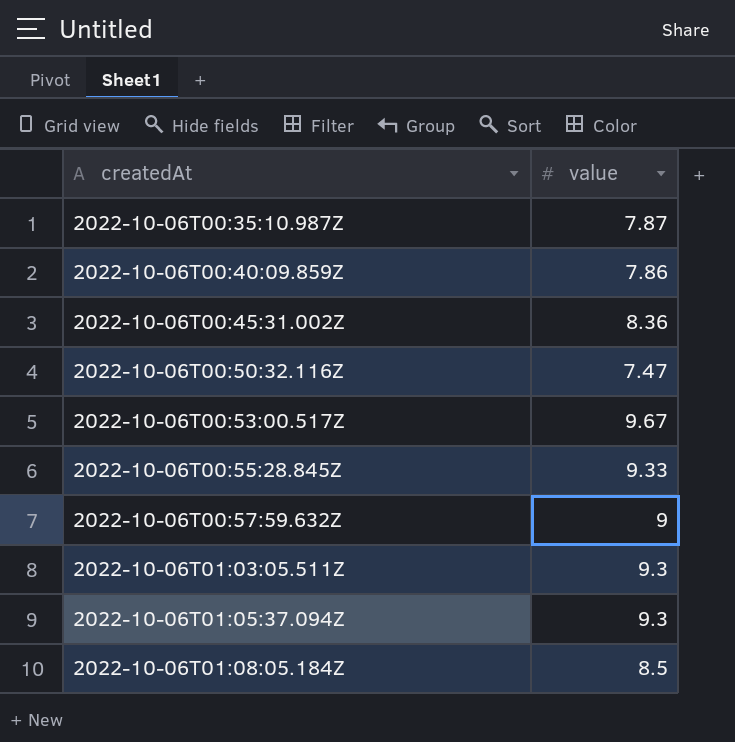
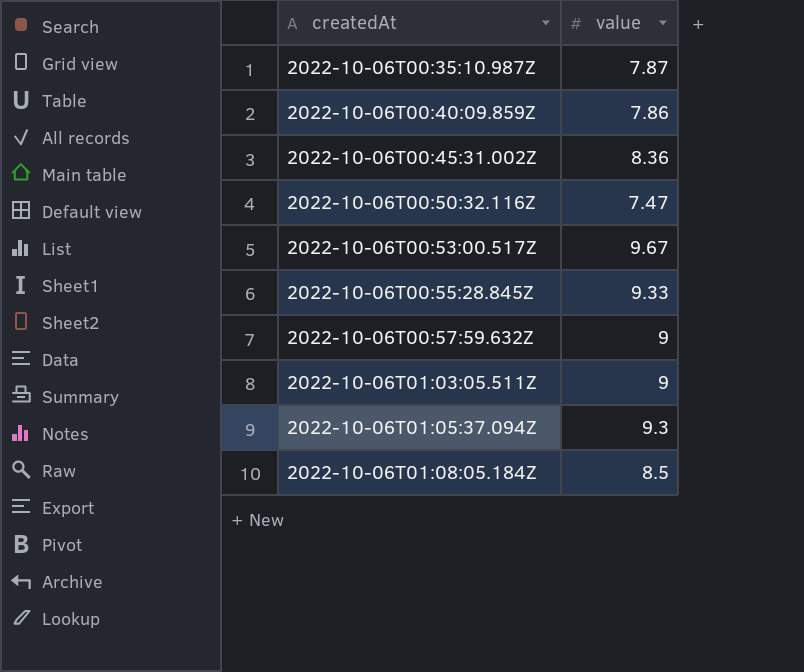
2022-10-06T01:03:05.511Z | value: 9.3 -> 9

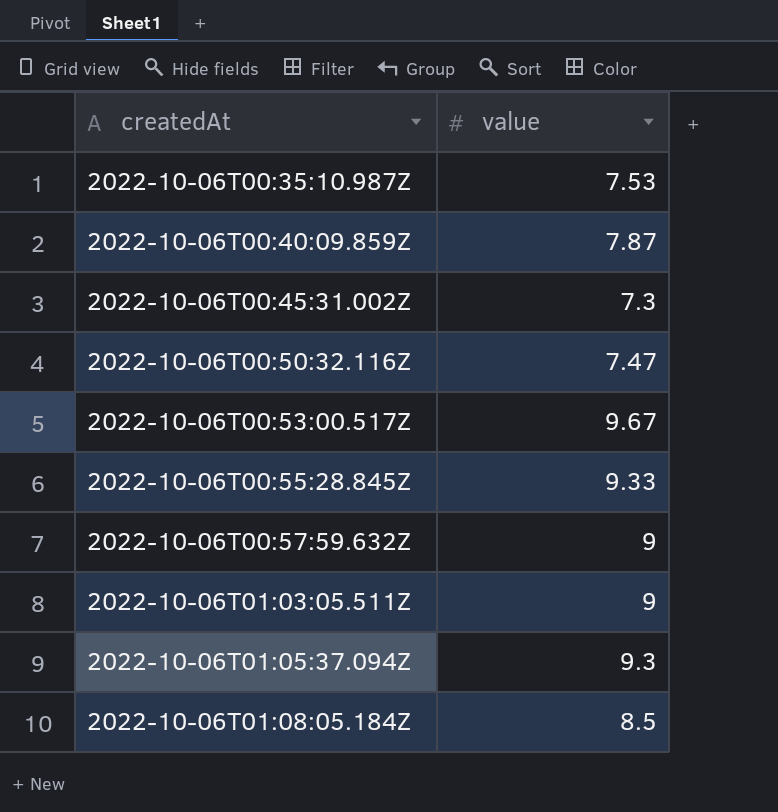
2022-10-06T00:35:10.987Z | value: 7.87 -> 7.53
2022-10-06T00:40:09.859Z | value: 7.86 -> 7.87
2022-10-06T00:45:31.002Z | value: 8.36 -> 7.3

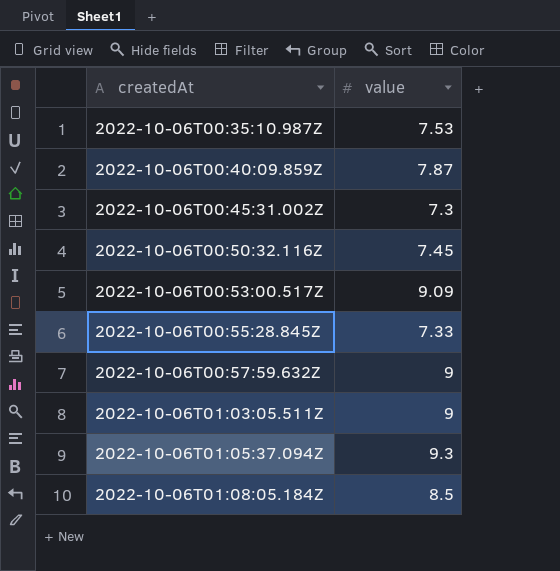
2022-10-06T00:50:32.116Z | value: 7.47 -> 7.45
2022-10-06T00:53:00.517Z | value: 9.67 -> 9.09
2022-10-06T00:55:28.845Z | value: 9.33 -> 7.33

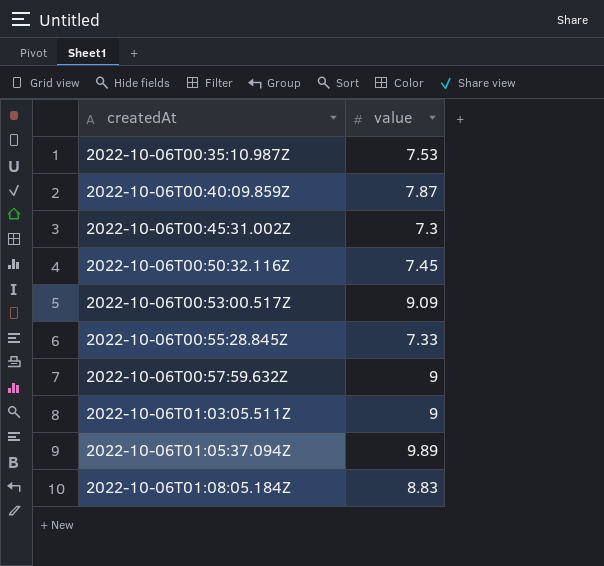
2022-10-06T01:05:37.094Z | value: 9.3 -> 9.89
2022-10-06T01:08:05.184Z | value: 8.5 -> 8.83

